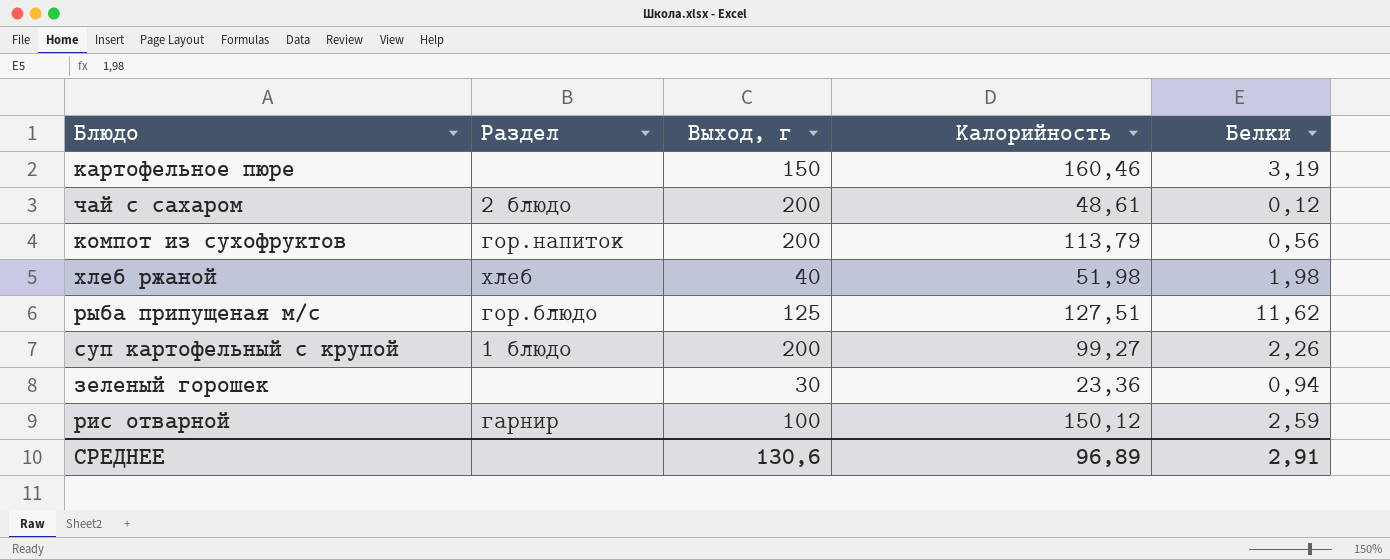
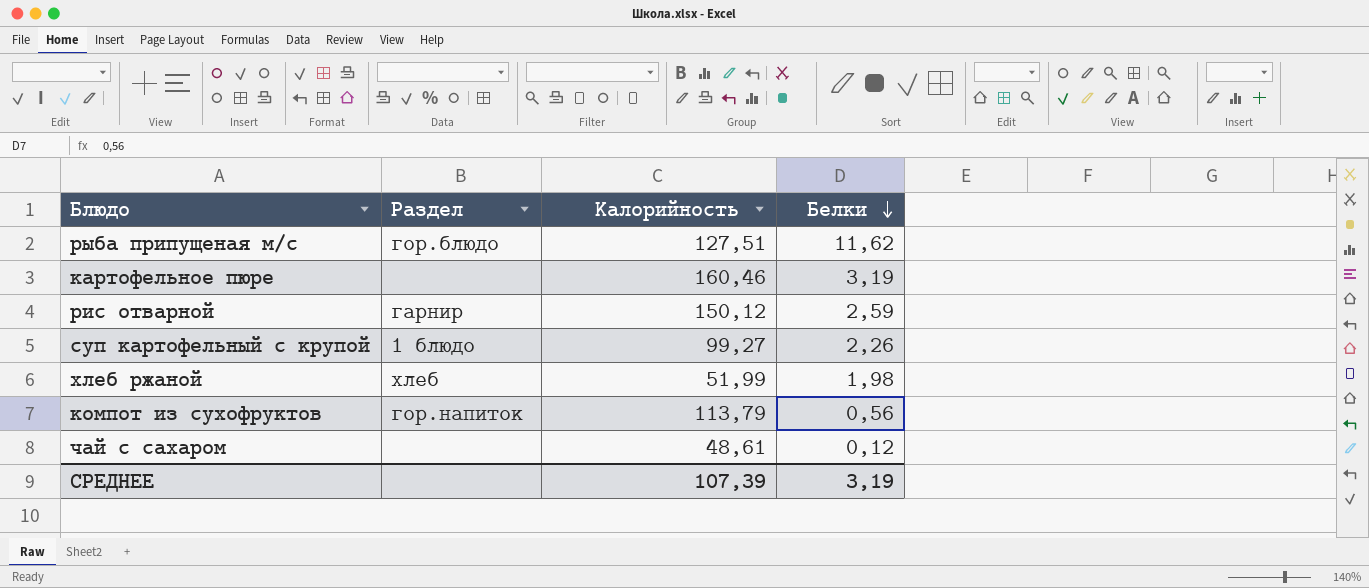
row order: none -> Белки descending
column Выход, г | position: 3 -> none
row зеленый горошек: none | 30 | 23,36 | 0,94 -> none
хлеб ржаной | Калорийность: 51,98 -> 51,99
чай с сахаром | Раздел: 2 блюдо -> none
СРЕДНЕЕ | Калорийность: 96,89 -> 107,39
СРЕДНЕЕ | Белки: 2,91 -> 3,19

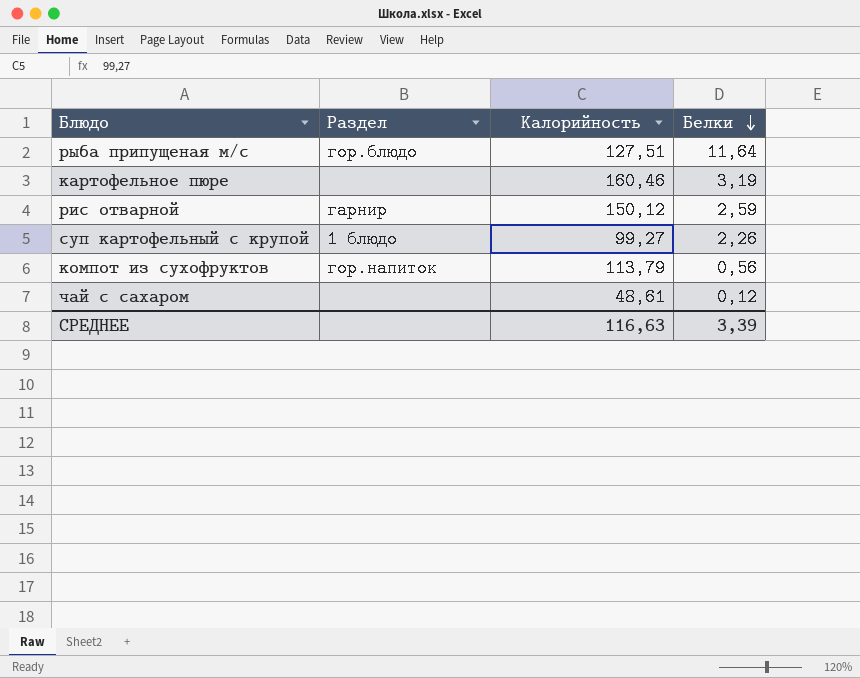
row хлеб ржаной: хлеб | 51,99 | 1,98 -> none
рыба припущеная м/с | Белки: 11,62 -> 11,64
СРЕДНЕЕ | Калорийность: 107,39 -> 116,63
СРЕДНЕЕ | Белки: 3,19 -> 3,39

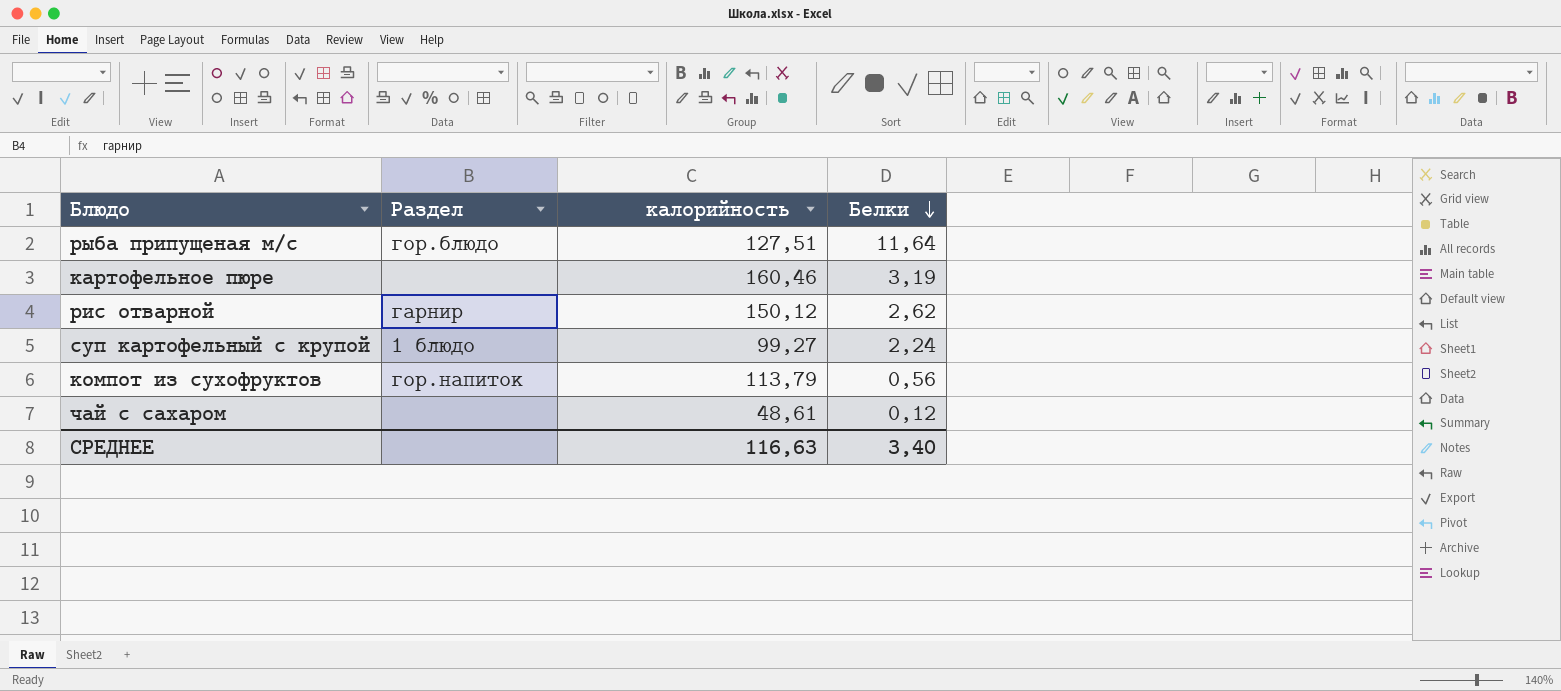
column name: Калорийность -> калорийность
рис отварной | Белки: 2,59 -> 2,62
суп картофельный с крупой | Белки: 2,26 -> 2,24
СРЕДНЕЕ | Белки: 3,39 -> 3,40

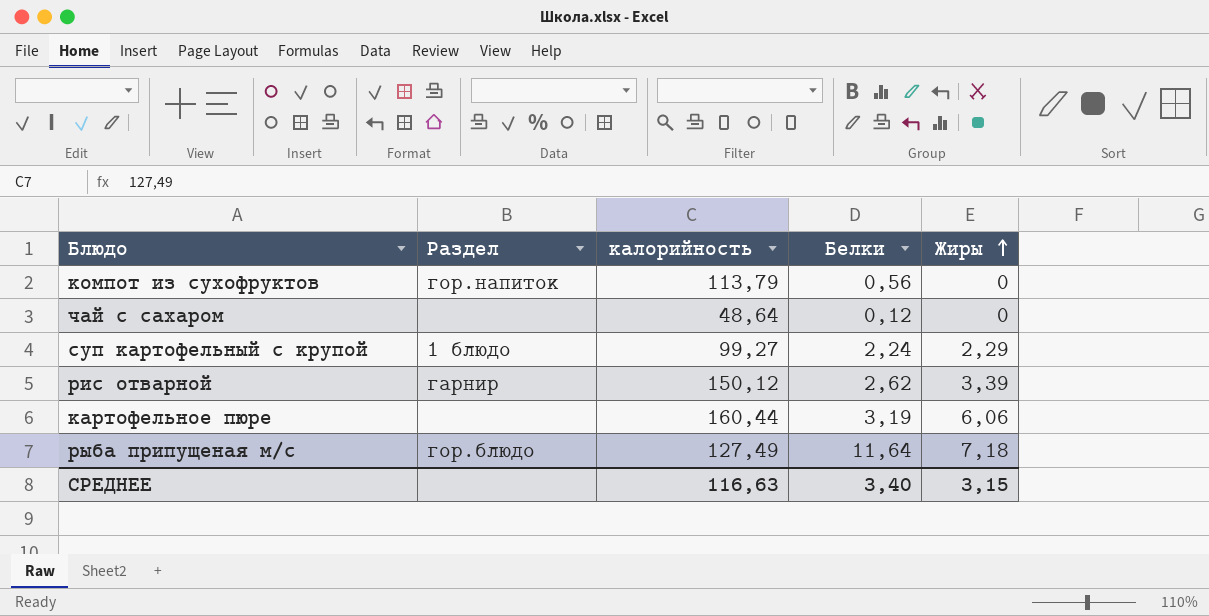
row order: Белки descending -> Жиры ascending
column Жиры | position: none -> 5
чай с сахаром | калорийность: 48,61 -> 48,64
картофельное пюре | калорийность: 160,46 -> 160,44
рыба припущеная м/с | калорийность: 127,51 -> 127,49

